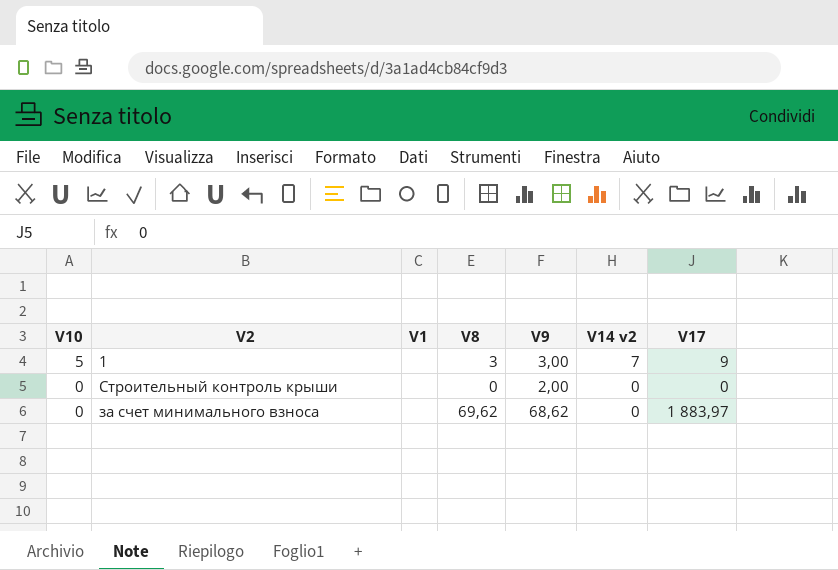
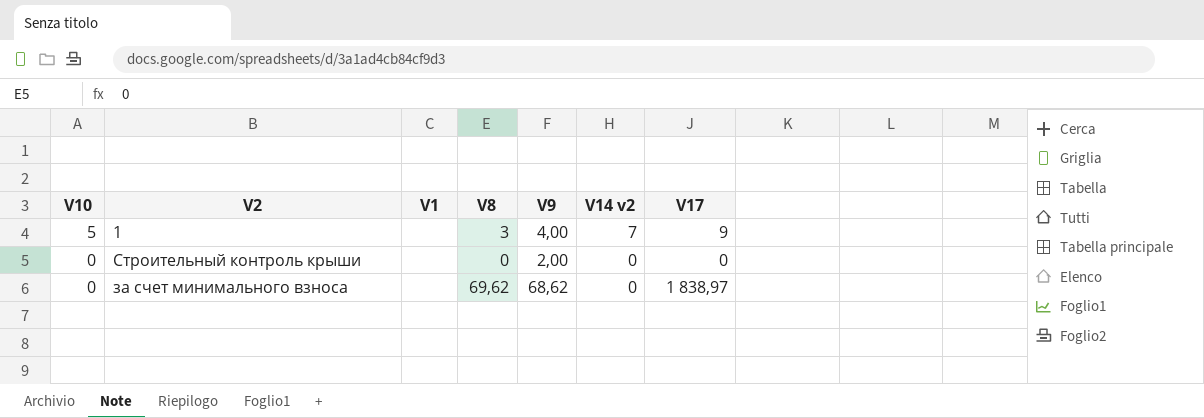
1 | V9: 3,00 -> 4,00
за счет минимального взноса | V17: 1 883,97 -> 1 838,97

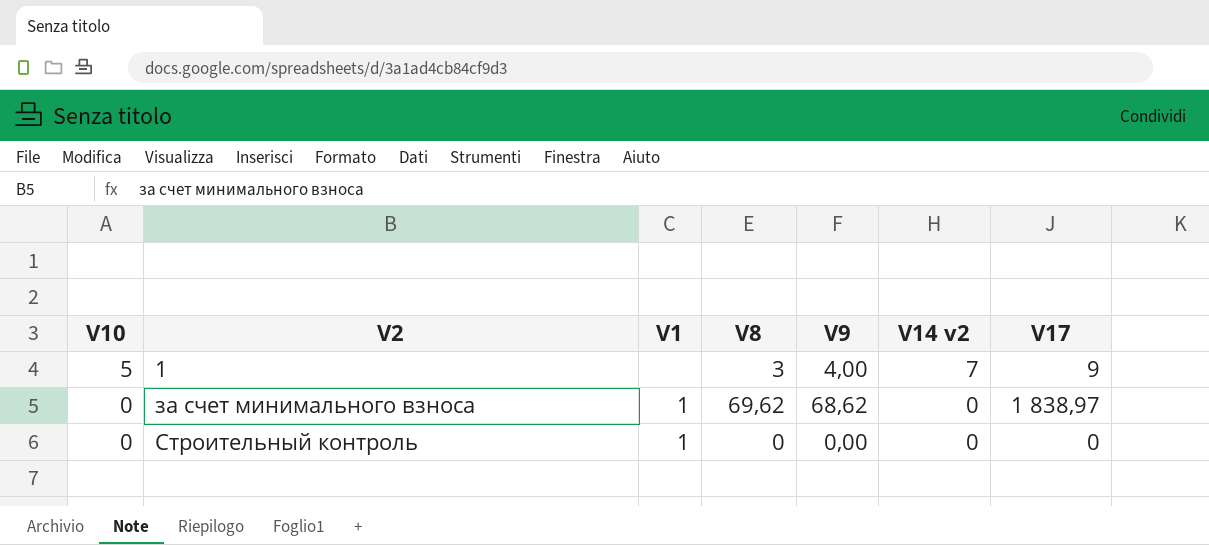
row Строительный контроль крыши: 0 | none | 0 | 2,00 | 0 | 0 -> none
за счет минимального взноса | V1: none -> 1
row Строительный контроль: none -> 0 | 1 | 0 | 0,00 | 0 | 0

